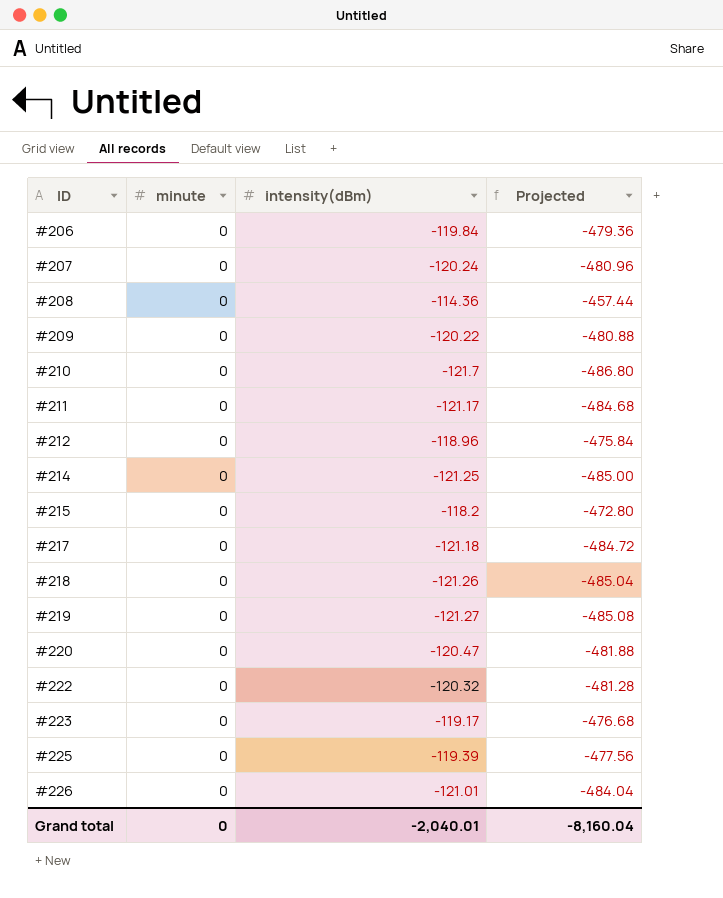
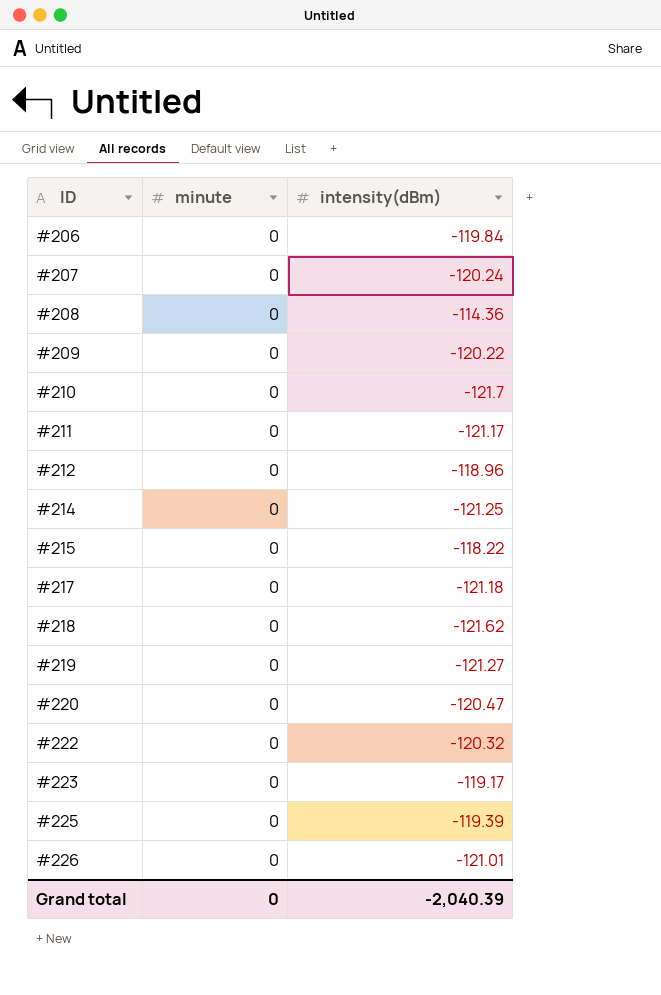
column Projected | formula: [intensity(dBm)] * 4 -> none
#215 | intensity(dBm): -118.2 -> -118.22
#218 | intensity(dBm): -121.26 -> -121.62
Grand total | intensity(dBm): -2,040.01 -> -2,040.39

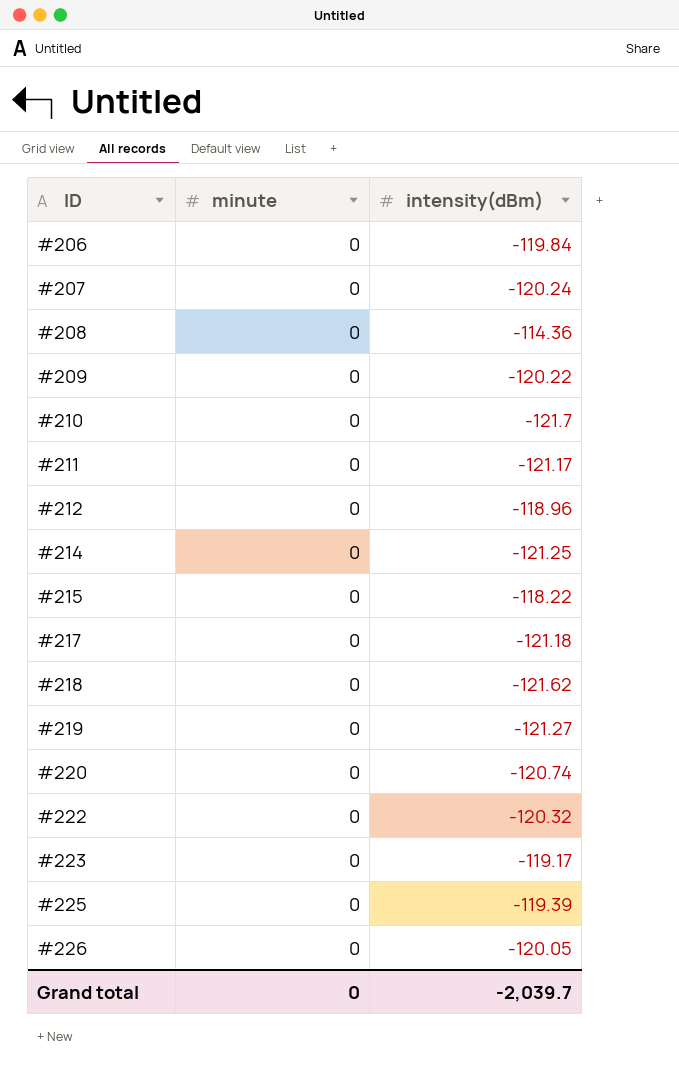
#220 | intensity(dBm): -120.47 -> -120.74
#226 | intensity(dBm): -121.01 -> -120.05
Grand total | intensity(dBm): -2,040.39 -> -2,039.7

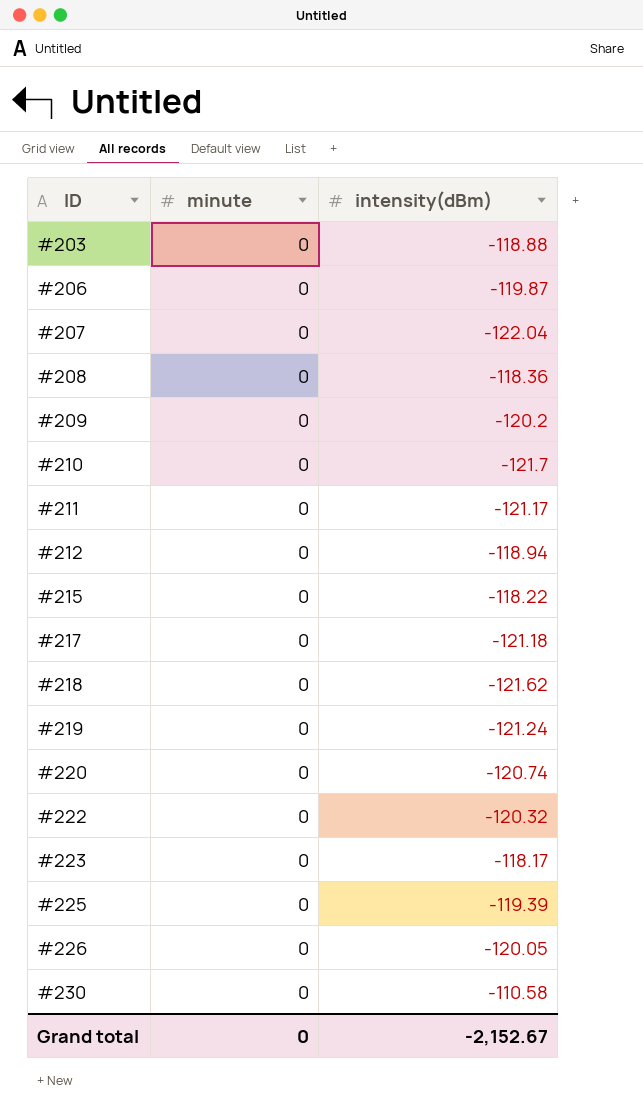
row #214: 0 | -121.25 -> none
row #203: none -> 0 | -118.88
#206 | intensity(dBm): -119.84 -> -119.87
#207 | intensity(dBm): -120.24 -> -122.04
#208 | intensity(dBm): -114.36 -> -118.36
#209 | intensity(dBm): -120.22 -> -120.2
#212 | intensity(dBm): -118.96 -> -118.94
#219 | intensity(dBm): -121.27 -> -121.24
#223 | intensity(dBm): -119.17 -> -118.17
row #230: none -> 0 | -110.58
Grand total | intensity(dBm): -2,039.7 -> -2,152.67

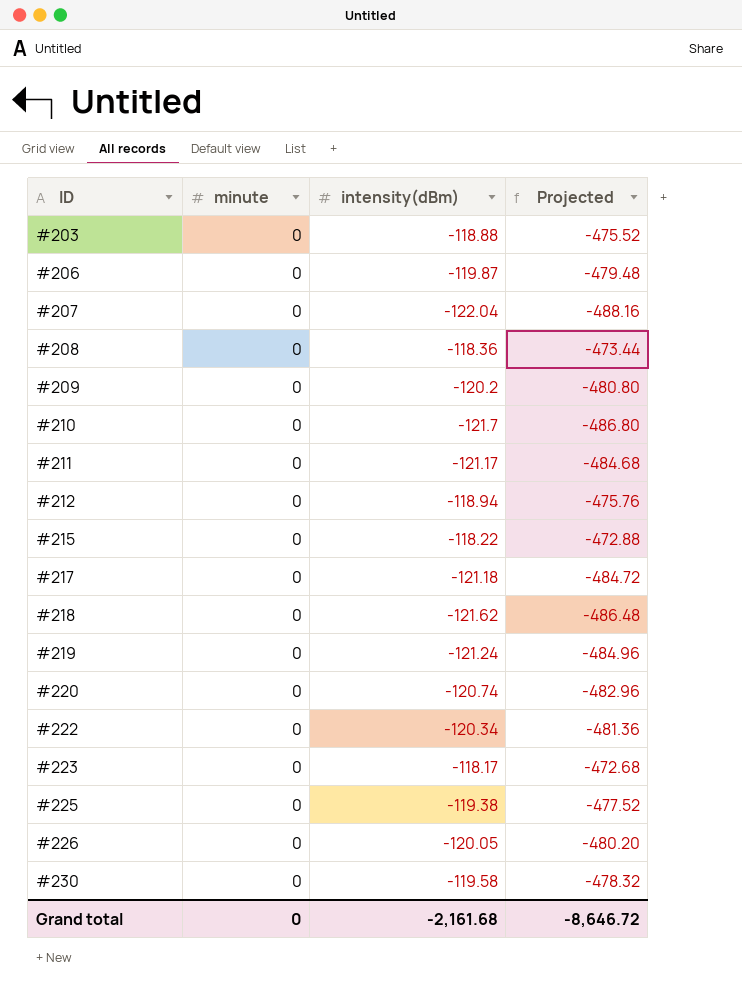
column Projected | formula: none -> [intensity(dBm)] * 4
#222 | intensity(dBm): -120.32 -> -120.34
#225 | intensity(dBm): -119.39 -> -119.38
#230 | intensity(dBm): -110.58 -> -119.58
Grand total | intensity(dBm): -2,152.67 -> -2,161.68

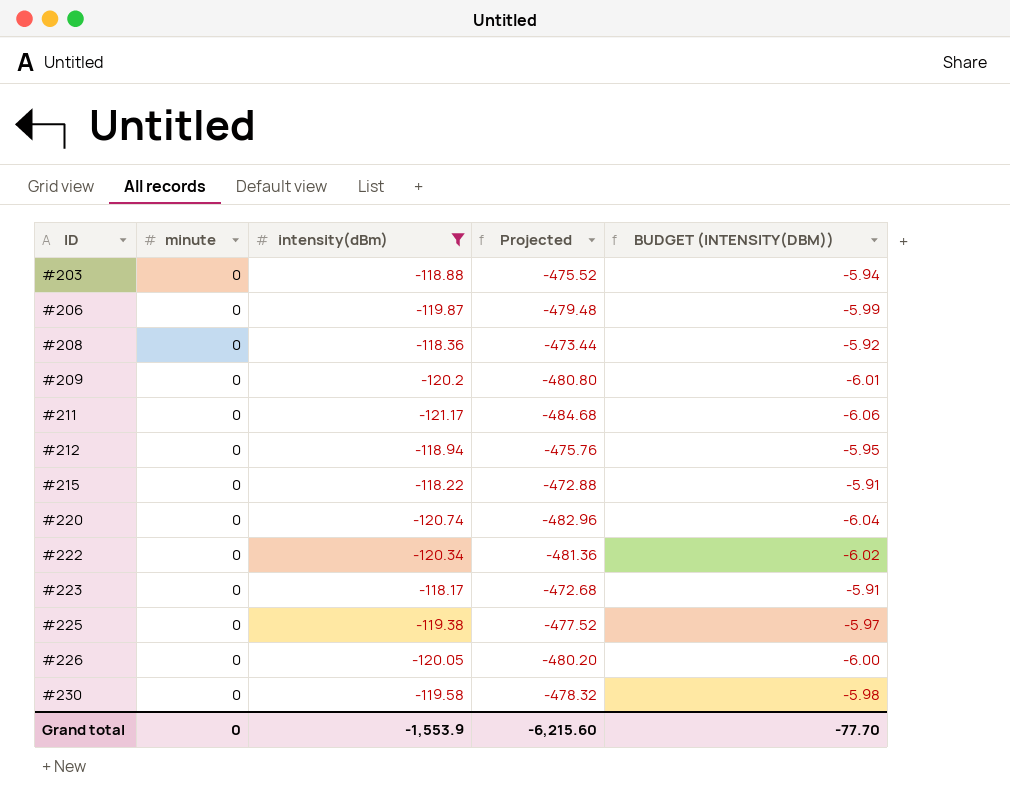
filter: none -> intensity(dBm) >= -121.17
column BUDGET (INTENSITY(DBM)) | formula: none -> [intensity(dBm)] * 0.05
Grand total | intensity(dBm): -2,161.68 -> -1,553.9
Grand total | Projected: -8,646.72 -> -6,215.60

